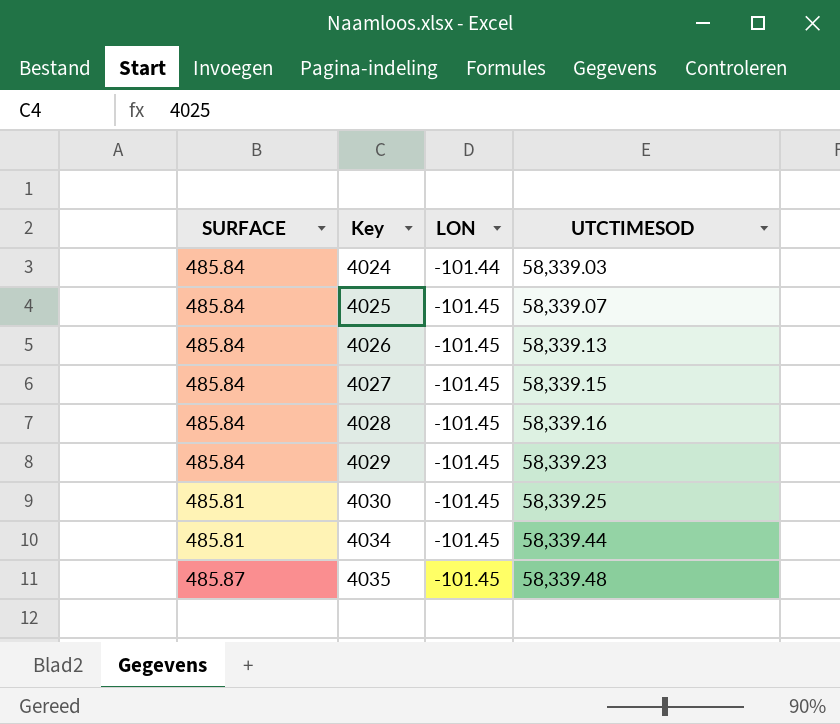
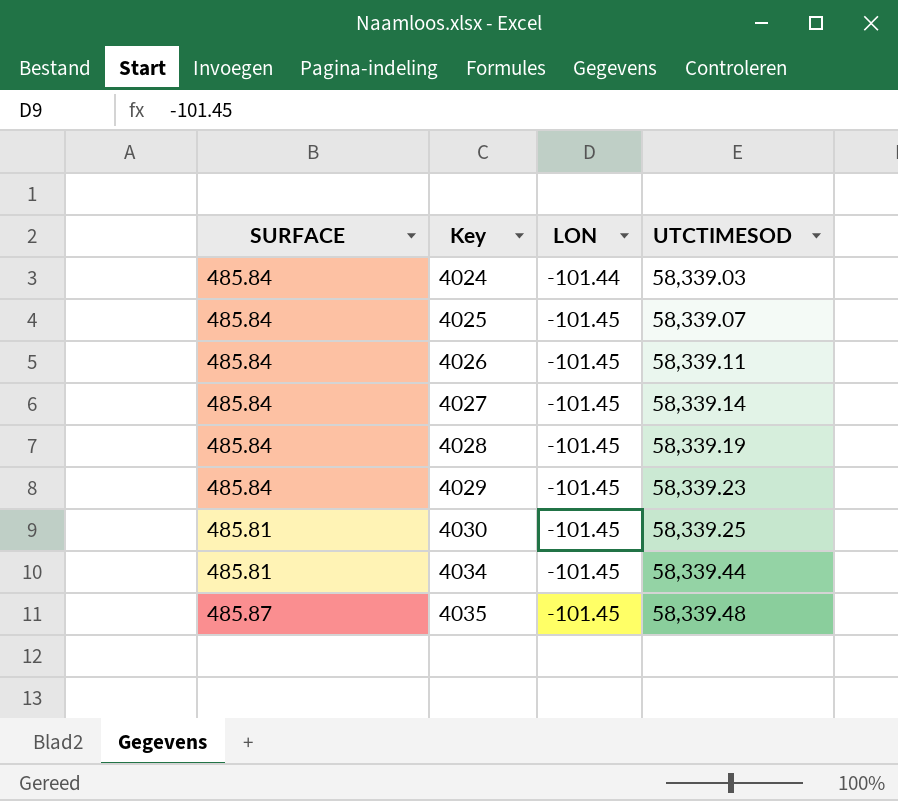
4026 | UTCTIMESOD: 58,339.13 -> 58,339.11
4027 | UTCTIMESOD: 58,339.15 -> 58,339.14
4028 | UTCTIMESOD: 58,339.16 -> 58,339.19

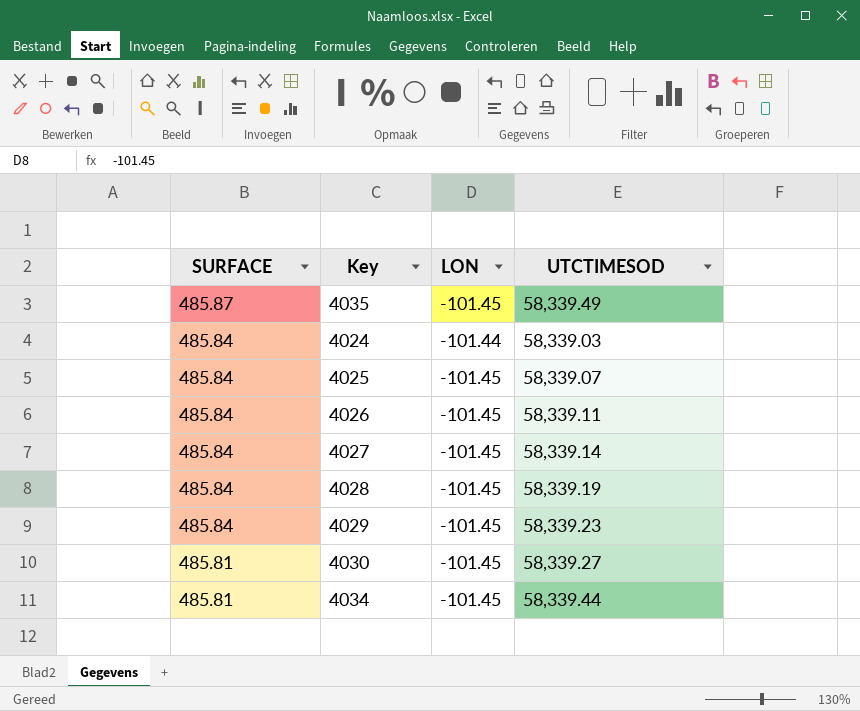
row order: Key ascending -> SURFACE descending
4035 | UTCTIMESOD: 58,339.48 -> 58,339.49
4030 | UTCTIMESOD: 58,339.25 -> 58,339.27

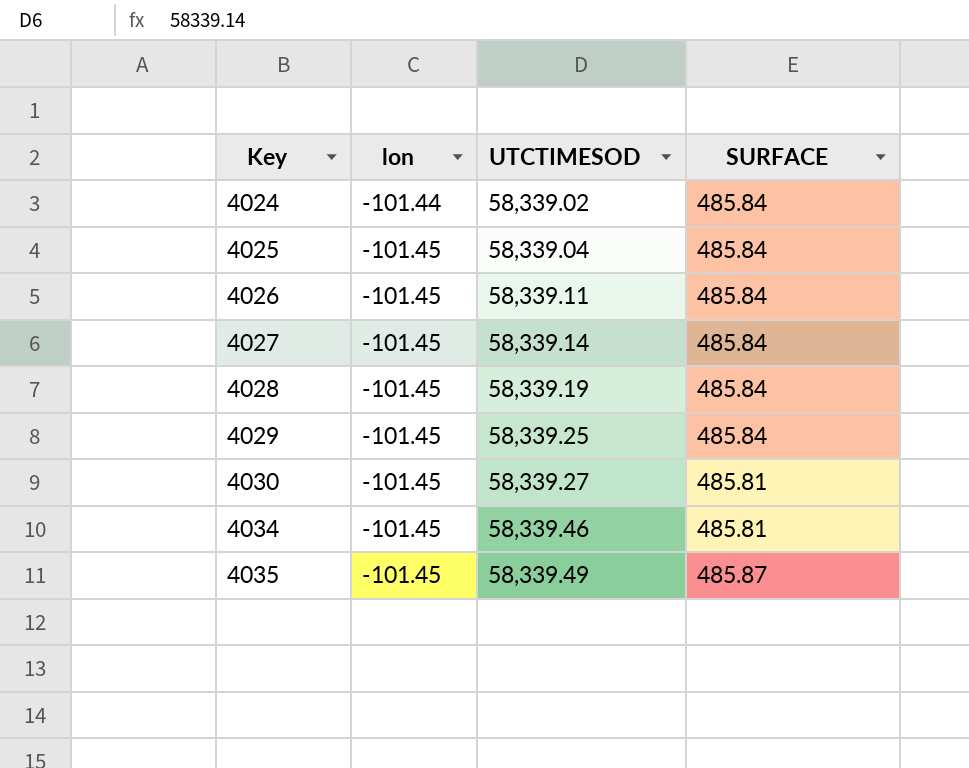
row order: SURFACE descending -> Key ascending
column name: LON -> lon
column SURFACE | position: 1 -> 4
4024 | UTCTIMESOD: 58,339.03 -> 58,339.02
4025 | UTCTIMESOD: 58,339.07 -> 58,339.04
4029 | UTCTIMESOD: 58,339.23 -> 58,339.25
4034 | UTCTIMESOD: 58,339.44 -> 58,339.46

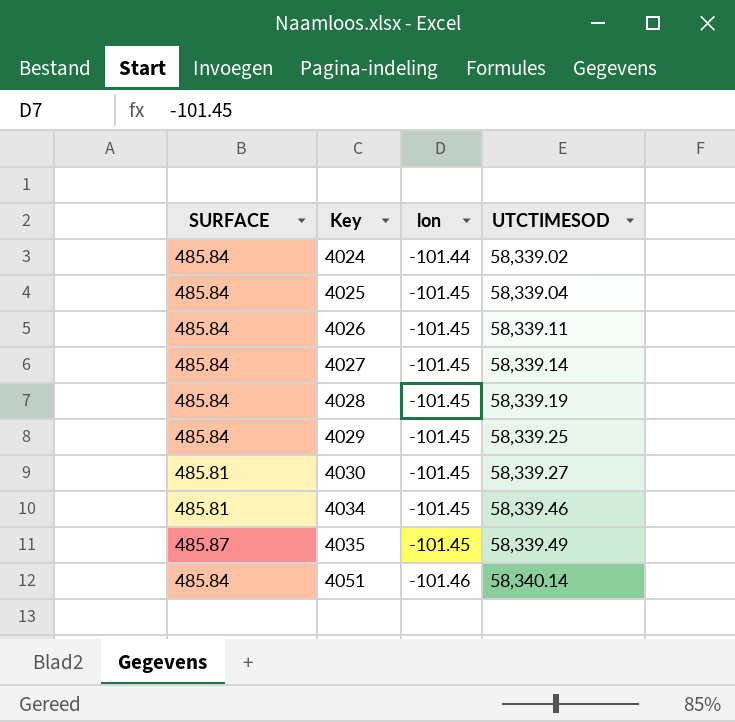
column SURFACE | position: 4 -> 1
row 4051: none -> 485.84 | -101.46 | 58,340.14

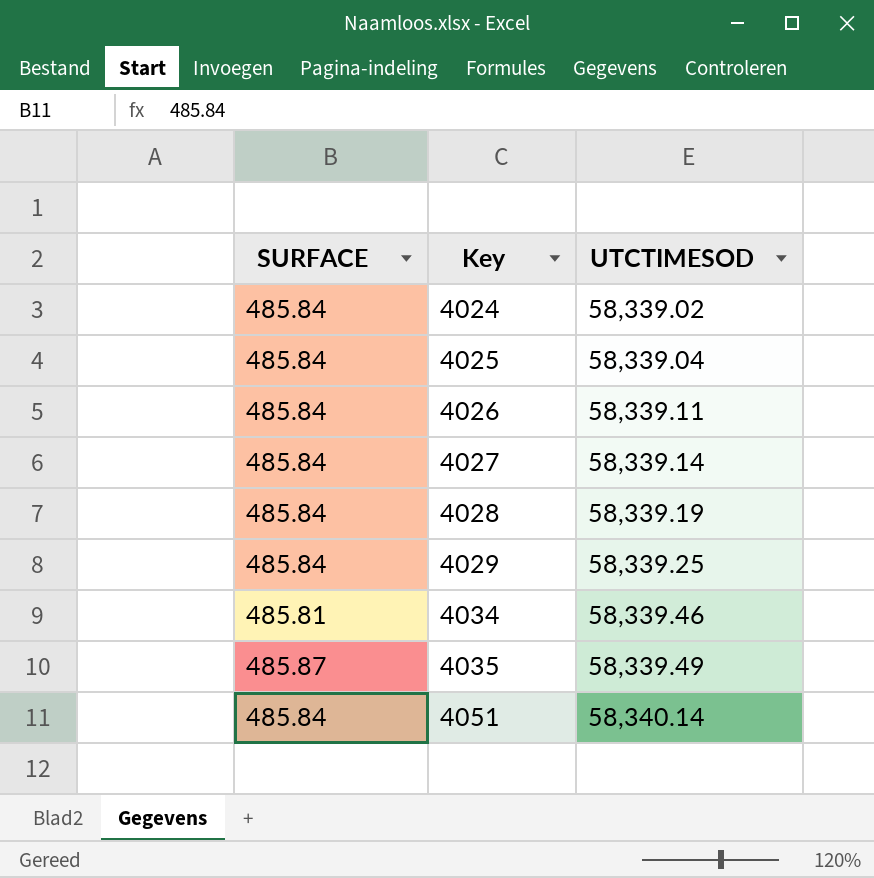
column lon | position: 3 -> none
row 4030: 485.81 | -101.45 | 58,339.27 -> none

